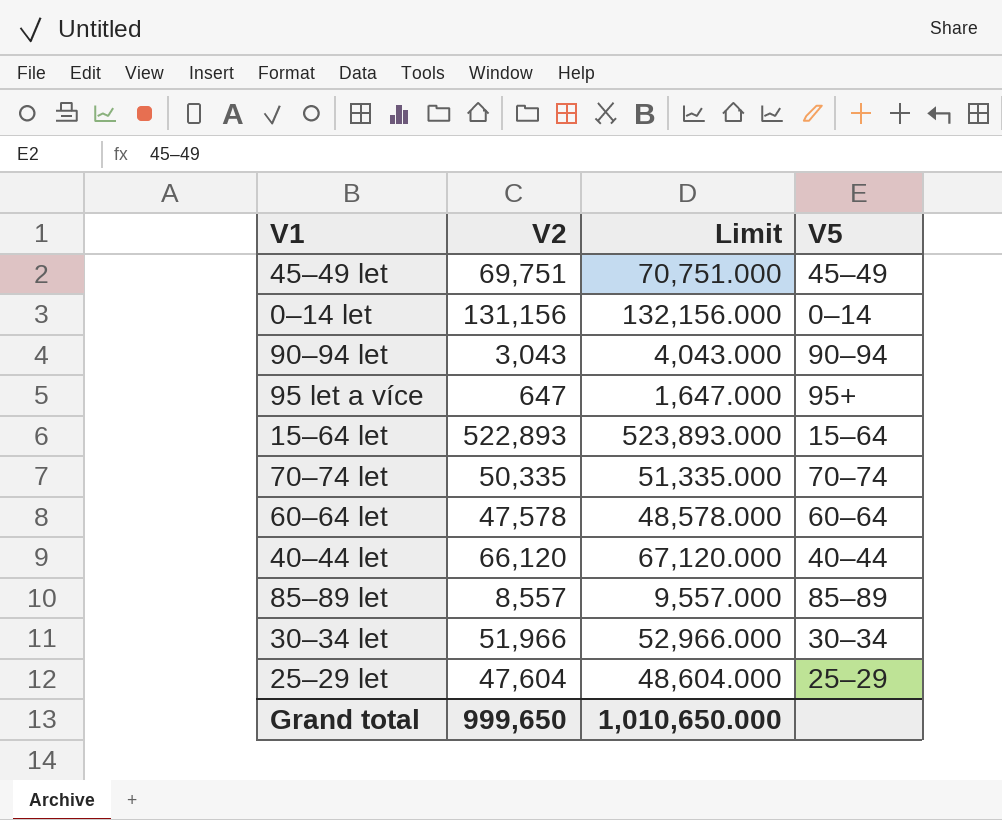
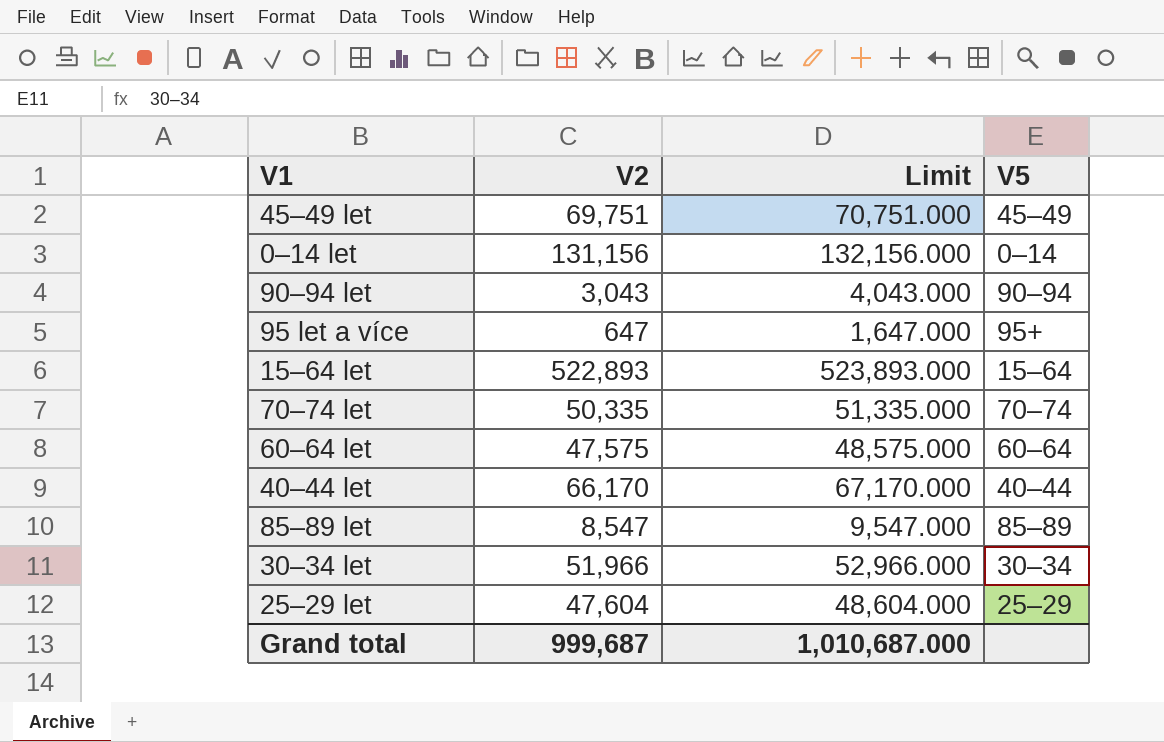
60–64 let | V2: 47,578 -> 47,575
60–64 let | Limit: 48,578.000 -> 48,575.000
40–44 let | V2: 66,120 -> 66,170
40–44 let | Limit: 67,120.000 -> 67,170.000
85–89 let | V2: 8,557 -> 8,547
85–89 let | Limit: 9,557.000 -> 9,547.000
Grand total | V2: 999,650 -> 999,687
Grand total | Limit: 1,010,650.000 -> 1,010,687.000

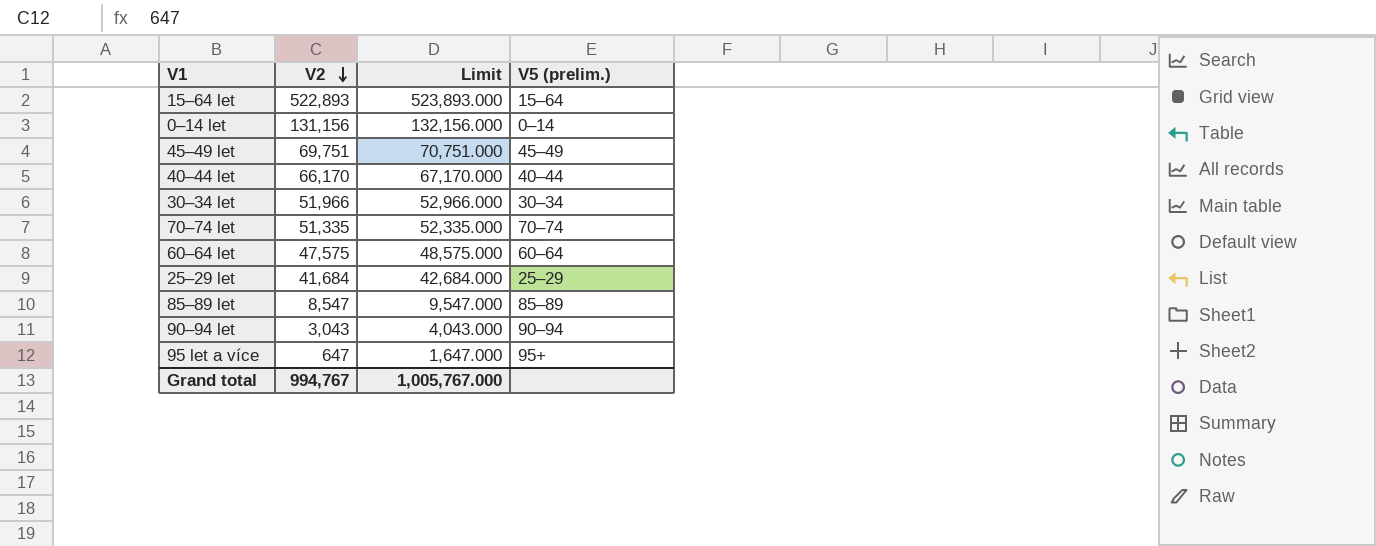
row order: none -> V2 descending
column name: V5 -> V5 (prelim.)
70–74 let | V2: 50,335 -> 51,335
70–74 let | Limit: 51,335.000 -> 52,335.000
25–29 let | V2: 47,604 -> 41,684
25–29 let | Limit: 48,604.000 -> 42,684.000
Grand total | V2: 999,687 -> 994,767
Grand total | Limit: 1,010,687.000 -> 1,005,767.000

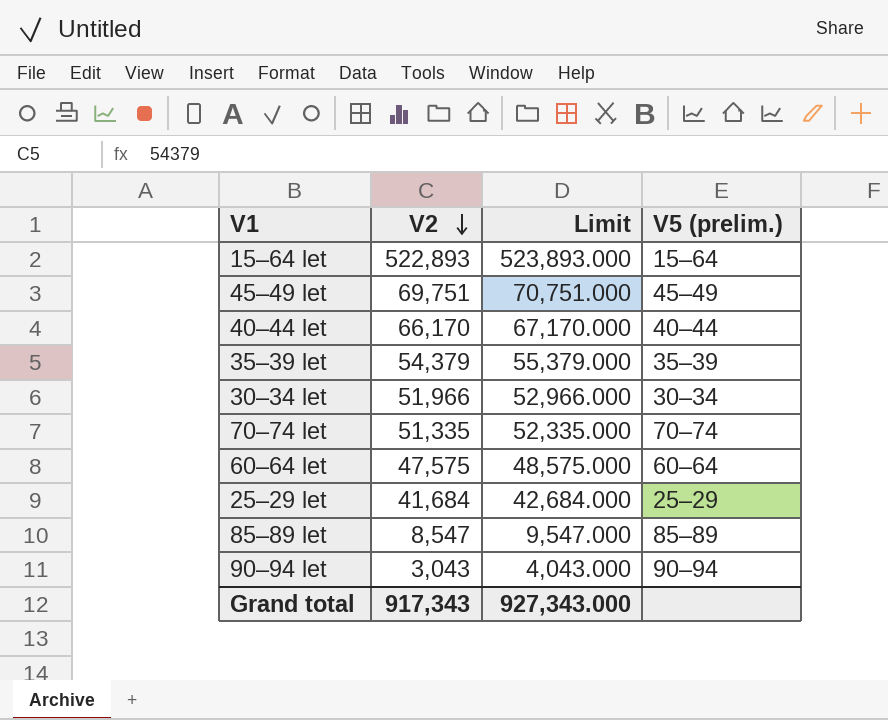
row 0–14 let: 131,156 | 132,156.000 | 0–14 -> none
row 95 let a více: 647 | 1,647.000 | 95+ -> none
row 35–39 let: none -> 54,379 | 55,379.000 | 35–39
Grand total | V2: 994,767 -> 917,343
Grand total | Limit: 1,005,767.000 -> 927,343.000

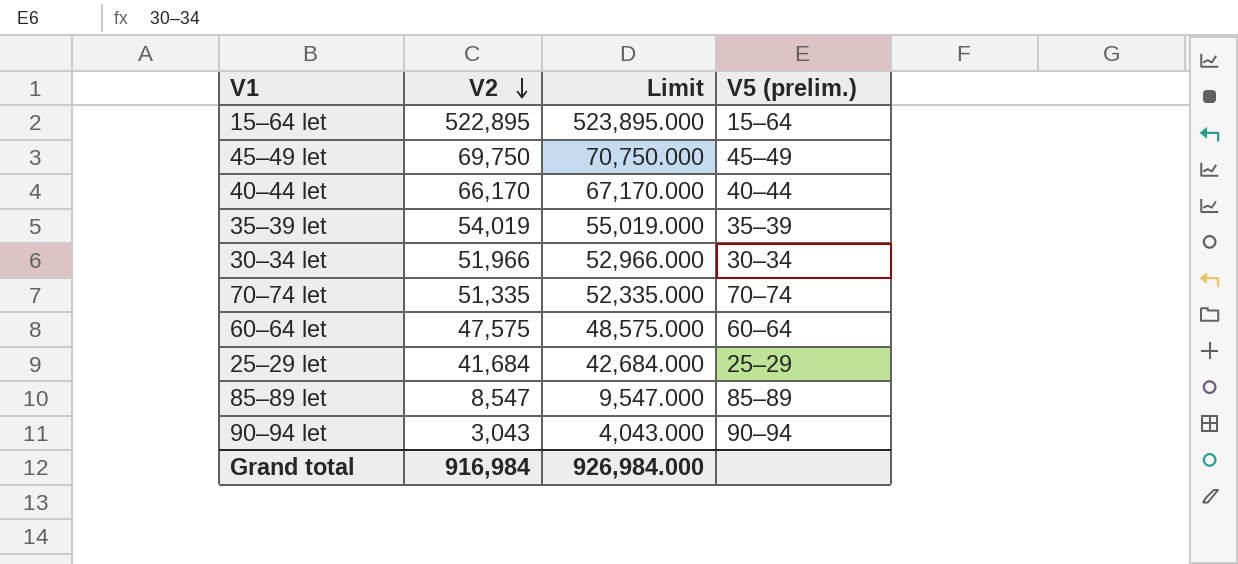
15–64 let | V2: 522,893 -> 522,895
15–64 let | Limit: 523,893.000 -> 523,895.000
45–49 let | V2: 69,751 -> 69,750
45–49 let | Limit: 70,751.000 -> 70,750.000
35–39 let | V2: 54,379 -> 54,019
35–39 let | Limit: 55,379.000 -> 55,019.000
Grand total | V2: 917,343 -> 916,984
Grand total | Limit: 927,343.000 -> 926,984.000

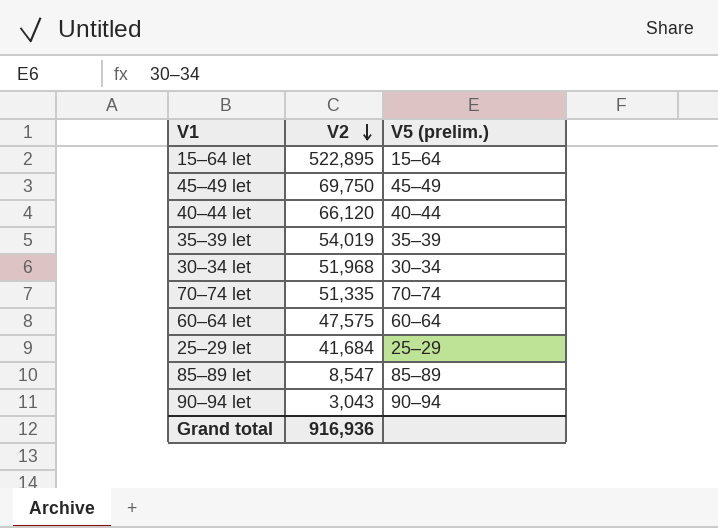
column Limit | formula: [V2] + 1000 -> none
40–44 let | V2: 66,170 -> 66,120
30–34 let | V2: 51,966 -> 51,968
Grand total | V2: 916,984 -> 916,936

